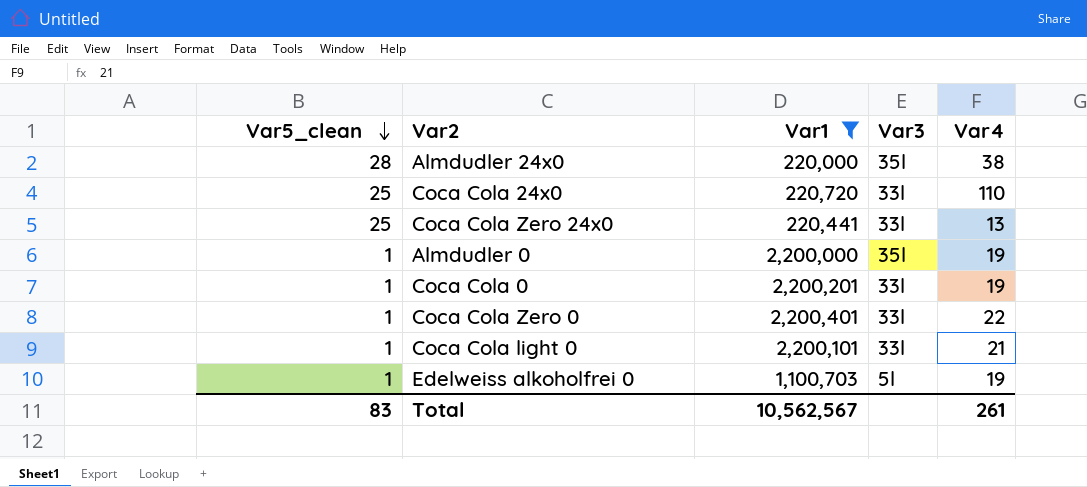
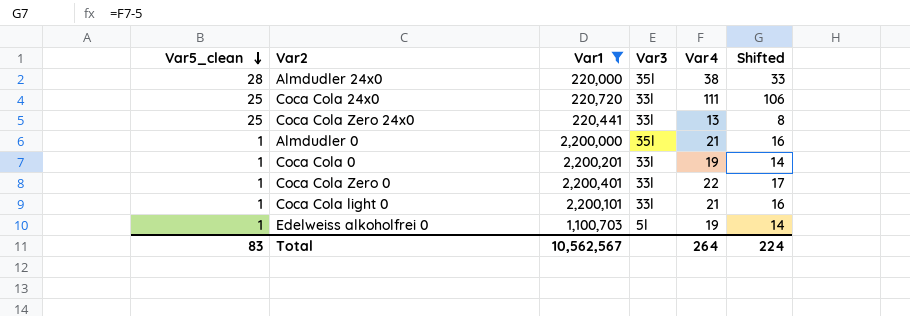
column Shifted | formula: none -> [Var4] - 5
Coca Cola 24x0 | Var4: 110 -> 111
Almdudler 0 | Var4: 19 -> 21
Total | Var4: 261 -> 264

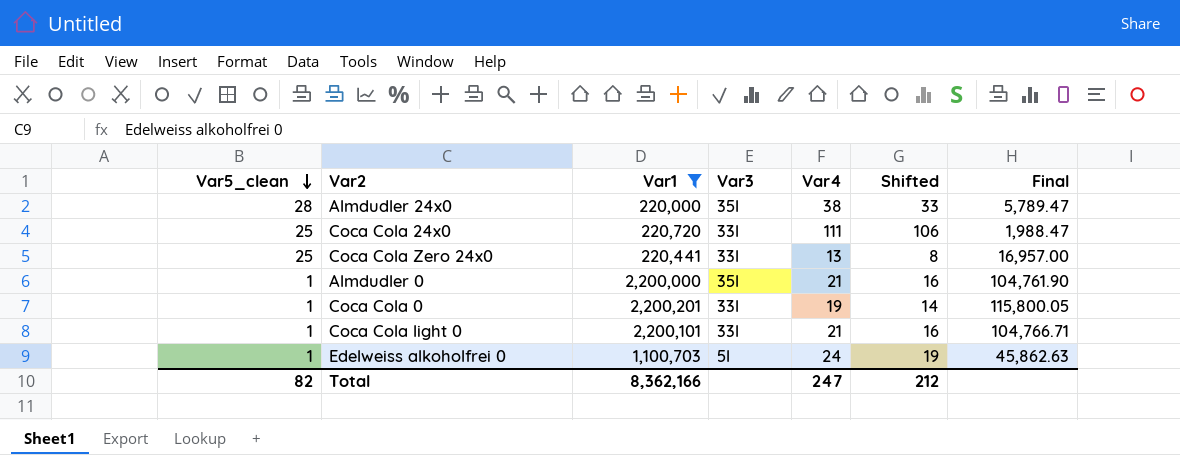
column Final | formula: none -> [Var1] / [Var4]
row Coca Cola Zero 0: 1 | 2,200,401 | 33l | 22 | 17 -> none
Edelweiss alkoholfrei 0 | Var4: 19 -> 24
Edelweiss alkoholfrei 0 | Shifted: 14 -> 19
Total | Var5_clean: 83 -> 82
Total | Var1: 10,562,567 -> 8,362,166
Total | Var4: 264 -> 247
Total | Shifted: 224 -> 212

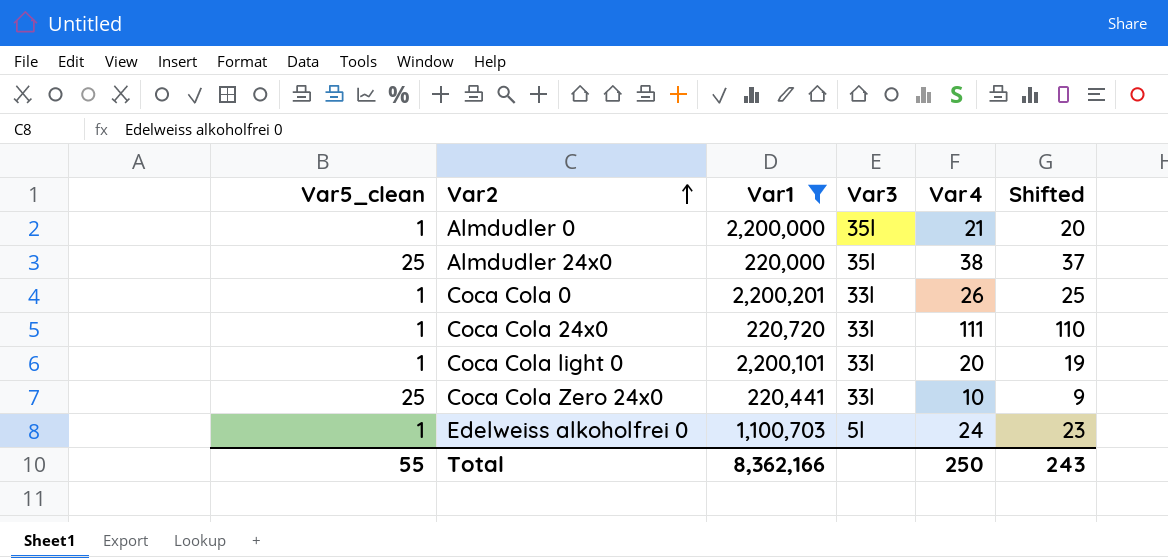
row order: Var5_clean descending -> Var2 ascending
column Final | formula: [Var1] / [Var4] -> none
column Shifted | formula: [Var4] - 5 -> [Var4] - 1
Almdudler 24x0 | Var5_clean: 28 -> 25
Coca Cola 0 | Var4: 19 -> 26
Coca Cola 24x0 | Var5_clean: 25 -> 1
Coca Cola light 0 | Var4: 21 -> 20
Coca Cola Zero 24x0 | Var4: 13 -> 10
Total | Var5_clean: 82 -> 55
Total | Var4: 247 -> 250
Total | Shifted: 212 -> 243

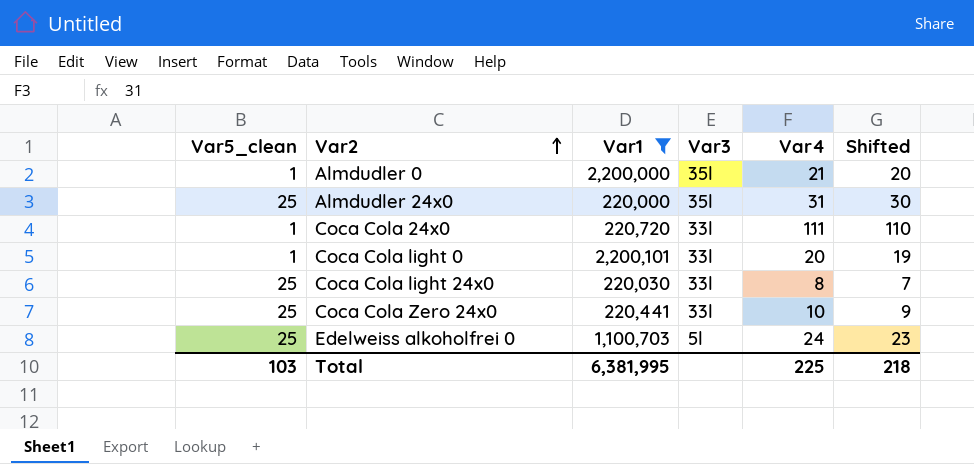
row Coca Cola 0: 1 | 2,200,201 | 33l | 26 | 25 -> none
Almdudler 24x0 | Var4: 38 -> 31
Almdudler 24x0 | Shifted: 37 -> 30
row Coca Cola light 24x0: none -> 25 | 220,030 | 33l | 8 | 7
Edelweiss alkoholfrei 0 | Var5_clean: 1 -> 25
Total | Var5_clean: 55 -> 103
Total | Var1: 8,362,166 -> 6,381,995
Total | Var4: 250 -> 225
Total | Shifted: 243 -> 218

